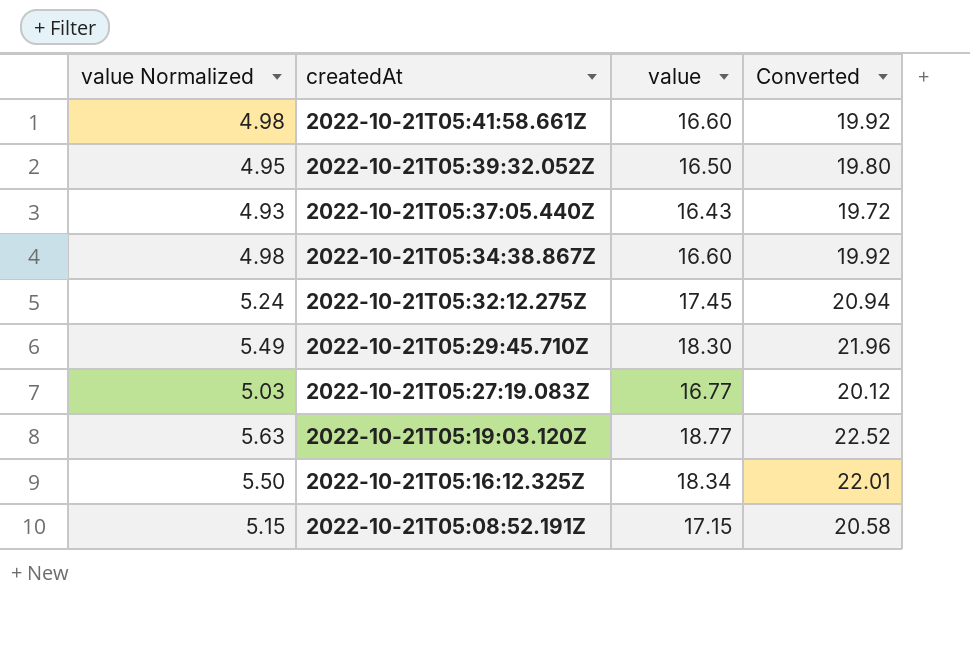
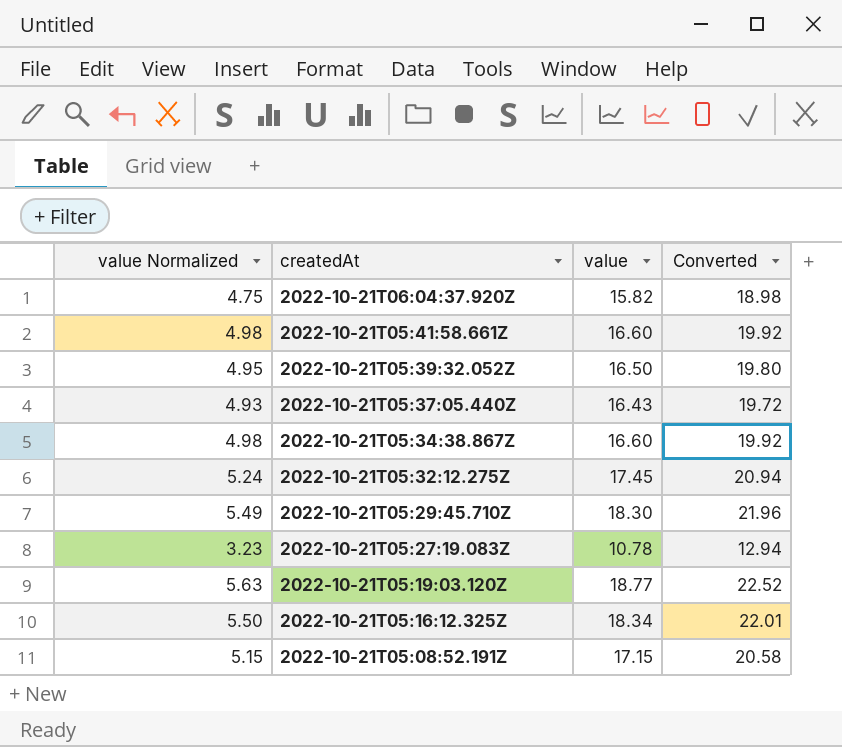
row 2022-10-21T06:04:37.920Z: none -> 4.75 | 15.82 | 18.98
2022-10-21T05:27:19.083Z | value Normalized: 5.03 -> 3.23
2022-10-21T05:27:19.083Z | value: 16.77 -> 10.78
2022-10-21T05:27:19.083Z | Converted: 20.12 -> 12.94

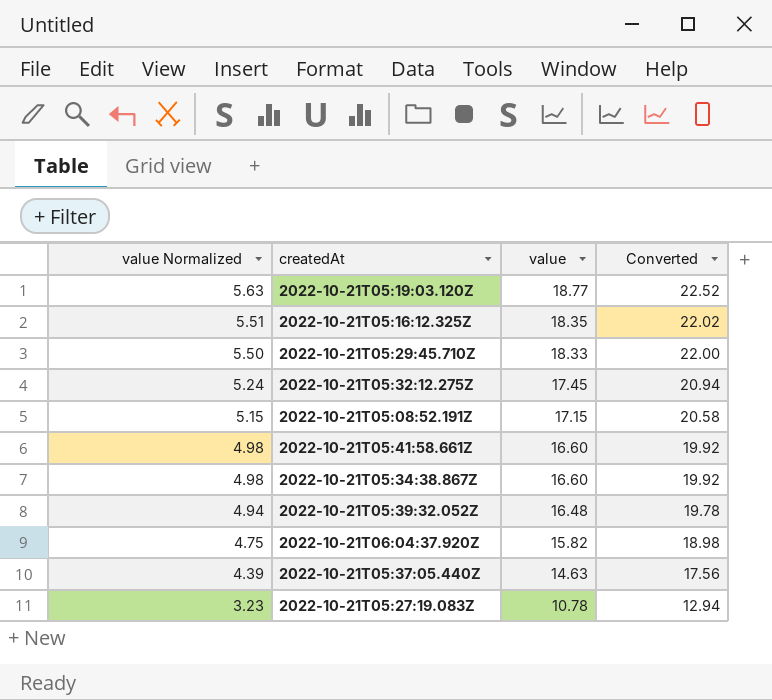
row order: createdAt descending -> value Normalized descending
2022-10-21T05:16:12.325Z | value Normalized: 5.50 -> 5.51
2022-10-21T05:16:12.325Z | value: 18.34 -> 18.35
2022-10-21T05:16:12.325Z | Converted: 22.01 -> 22.02
2022-10-21T05:29:45.710Z | value Normalized: 5.49 -> 5.50
2022-10-21T05:29:45.710Z | value: 18.30 -> 18.33
2022-10-21T05:29:45.710Z | Converted: 21.96 -> 22.00
2022-10-21T05:39:32.052Z | value Normalized: 4.95 -> 4.94
2022-10-21T05:39:32.052Z | value: 16.50 -> 16.48
2022-10-21T05:39:32.052Z | Converted: 19.80 -> 19.78
2022-10-21T05:37:05.440Z | value Normalized: 4.93 -> 4.39
2022-10-21T05:37:05.440Z | value: 16.43 -> 14.63
2022-10-21T05:37:05.440Z | Converted: 19.72 -> 17.56

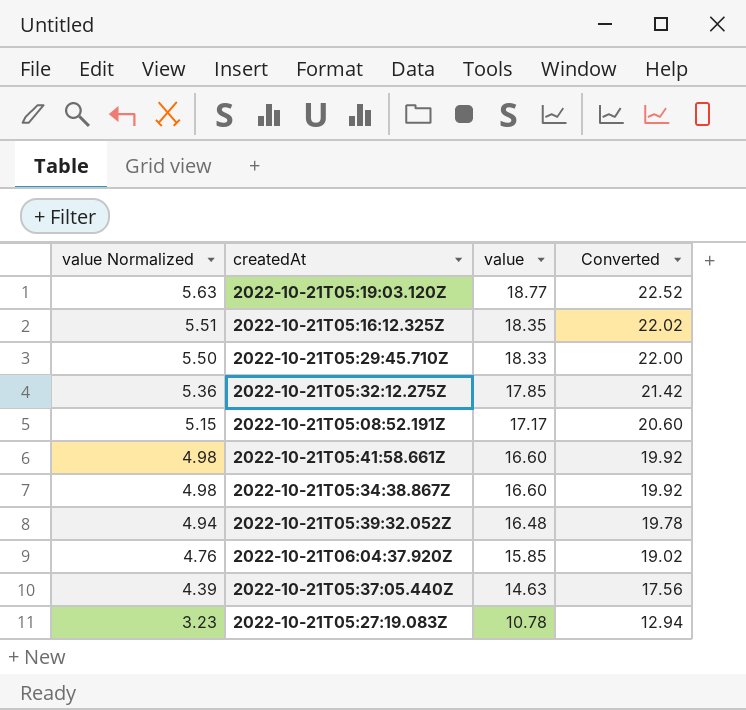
2022-10-21T05:32:12.275Z | value Normalized: 5.24 -> 5.36
2022-10-21T05:32:12.275Z | value: 17.45 -> 17.85
2022-10-21T05:32:12.275Z | Converted: 20.94 -> 21.42
2022-10-21T05:08:52.191Z | value: 17.15 -> 17.17
2022-10-21T05:08:52.191Z | Converted: 20.58 -> 20.60
2022-10-21T06:04:37.920Z | value Normalized: 4.75 -> 4.76
2022-10-21T06:04:37.920Z | value: 15.82 -> 15.85
2022-10-21T06:04:37.920Z | Converted: 18.98 -> 19.02

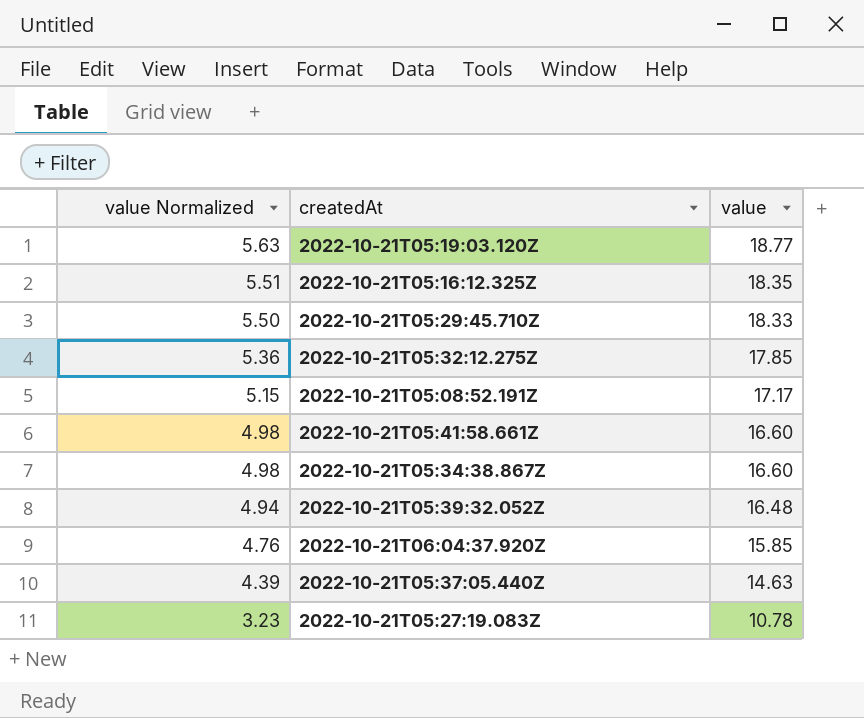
column Converted | formula: [value] * 1.2 -> none

